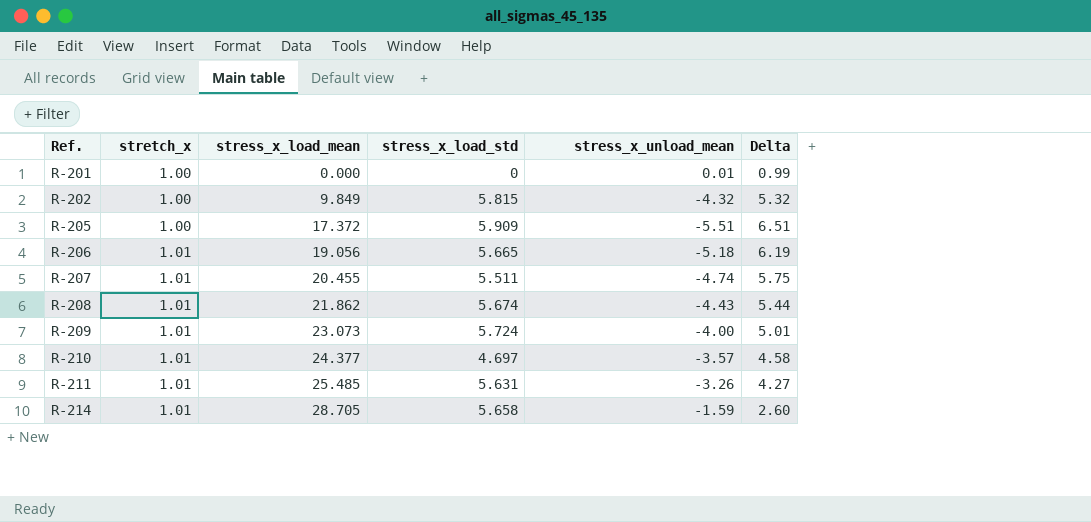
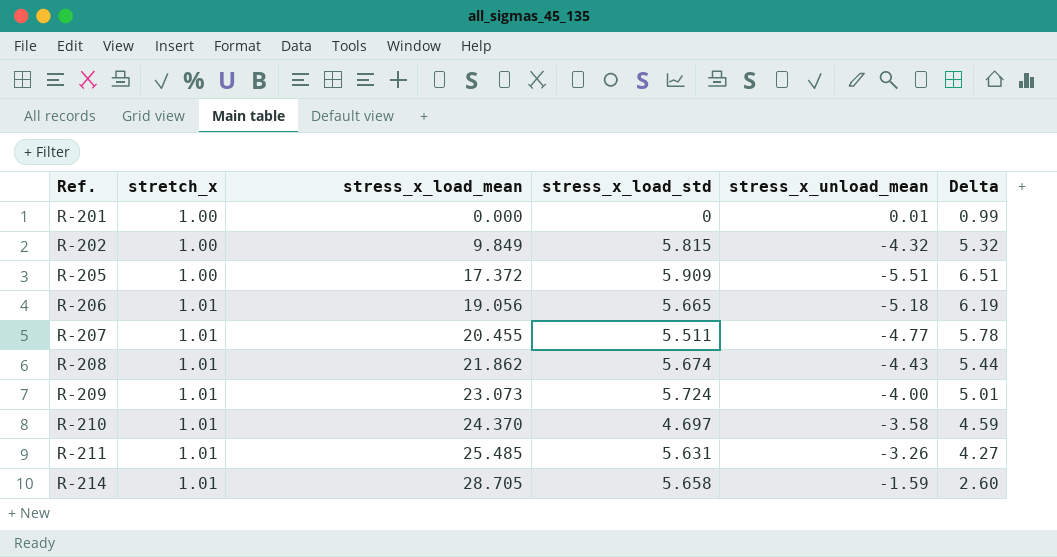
R-207 | stress_x_unload_mean: -4.74 -> -4.77
R-207 | Delta: 5.75 -> 5.78
R-210 | stress_x_load_mean: 24.377 -> 24.370
R-210 | stress_x_unload_mean: -3.57 -> -3.58
R-210 | Delta: 4.58 -> 4.59

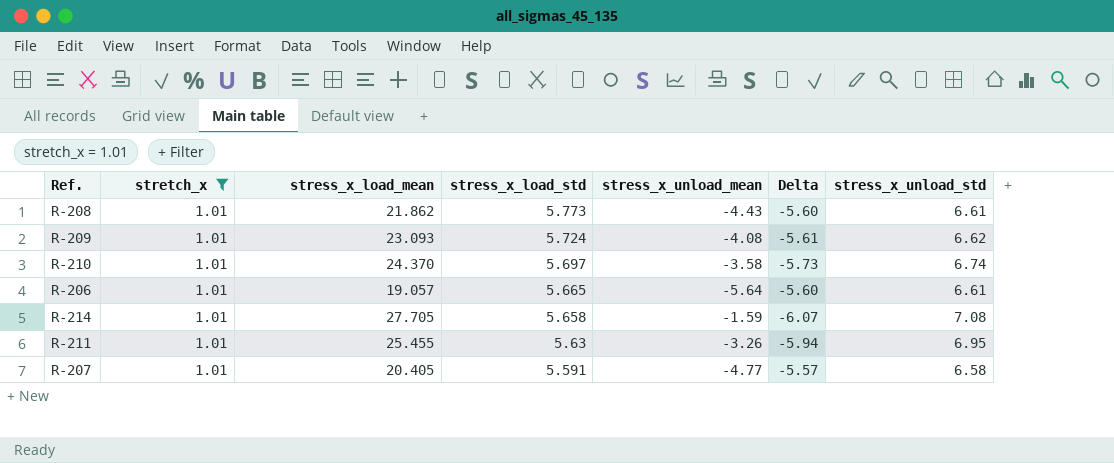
filter: none -> stretch_x = 1.01
row order: Ref. ascending -> stress_x_load_std descending
column Delta | formula: [stretch_x] - [stress_x_unload_mean] -> [stretch_x] - [stress_x_unload_std]
column stress_x_unload_std | position: none -> 7
R-208 | stress_x_load_std: 5.674 -> 5.773
R-209 | stress_x_load_mean: 23.073 -> 23.093
R-209 | stress_x_unload_mean: -4.00 -> -4.08
R-210 | stress_x_load_std: 4.697 -> 5.697
R-206 | stress_x_load_mean: 19.056 -> 19.057
R-206 | stress_x_unload_mean: -5.18 -> -5.64
R-214 | stress_x_load_mean: 28.705 -> 27.705
R-211 | stress_x_load_mean: 25.485 -> 25.455
R-211 | stress_x_load_std: 5.631 -> 5.63
R-207 | stress_x_load_mean: 20.455 -> 20.405
R-207 | stress_x_load_std: 5.511 -> 5.591

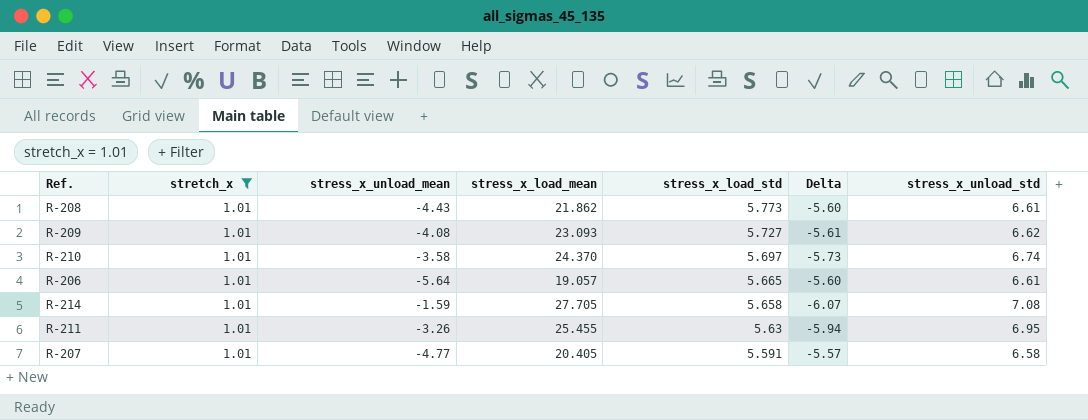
column stress_x_unload_mean | position: 5 -> 3
R-209 | stress_x_load_std: 5.724 -> 5.727

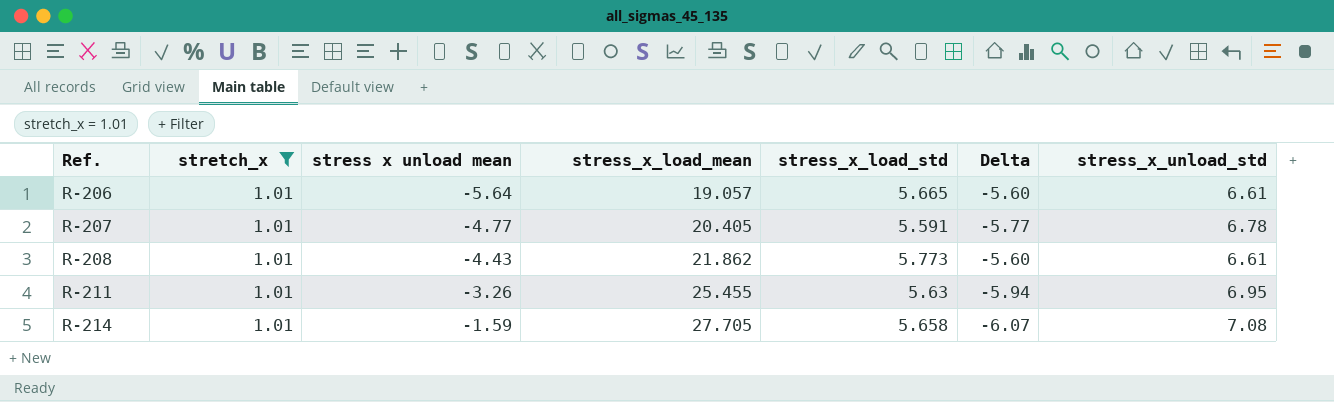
row order: stress_x_load_std descending -> Ref. ascending
column name: stress_x_unload_mean -> stress x unload mean
row R-209: 1.01 | -4.08 | 23.093 | 5.727 | -5.61 | 6.62 -> none
row R-210: 1.01 | -3.58 | 24.370 | 5.697 | -5.73 | 6.74 -> none
R-207 | Delta: -5.57 -> -5.77
R-207 | stress_x_unload_std: 6.58 -> 6.78

